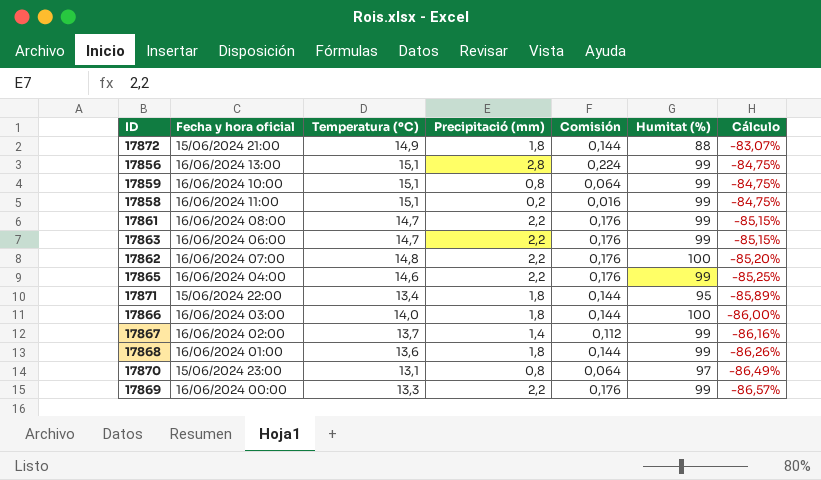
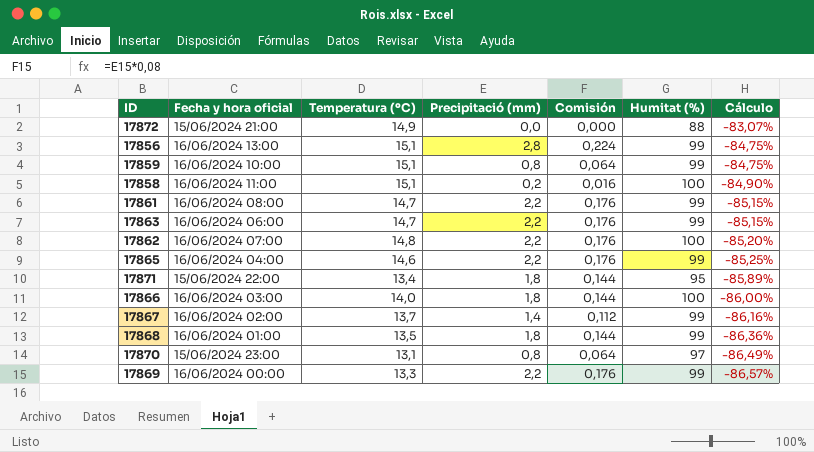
17872 | Precipitació (mm): 1,8 -> 0,0
17872 | Comisión: 0,144 -> 0,000
17858 | Humitat (%): 99 -> 100
17858 | Cálculo: -84,75% -> -84,90%
17868 | Temperatura (ºC): 13,6 -> 13,5
17868 | Cálculo: -86,26% -> -86,36%

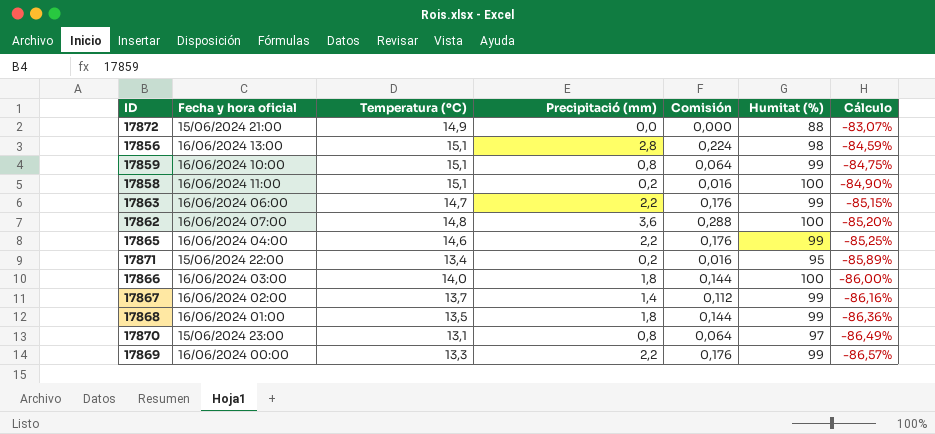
row 17861: 16/06/2024 08:00 | 14,7 | 2,2 | 0,176 | 99 | -85,15% -> none
17856 | Humitat (%): 99 -> 98
17856 | Cálculo: -84,75% -> -84,59%
17862 | Precipitació (mm): 2,2 -> 3,6
17862 | Comisión: 0,176 -> 0,288
17871 | Precipitació (mm): 1,8 -> 0,2
17871 | Comisión: 0,144 -> 0,016

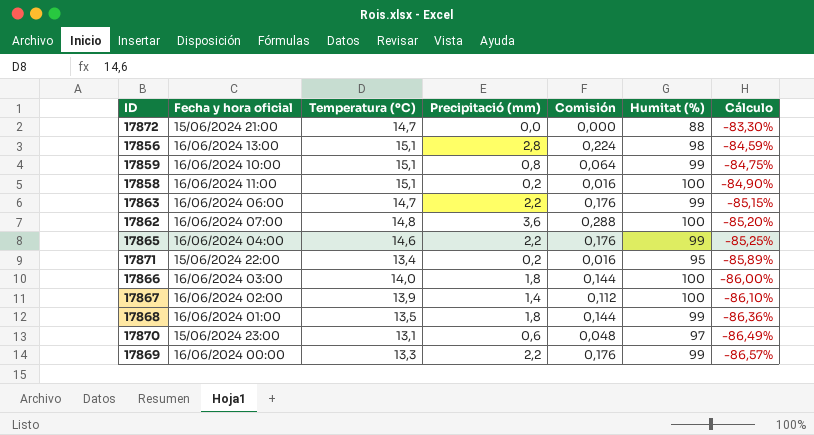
17872 | Temperatura (ºC): 14,9 -> 14,7
17872 | Cálculo: -83,07% -> -83,30%
17867 | Temperatura (ºC): 13,7 -> 13,9
17867 | Humitat (%): 99 -> 100
17867 | Cálculo: -86,16% -> -86,10%
17870 | Precipitació (mm): 0,8 -> 0,6
17870 | Comisión: 0,064 -> 0,048

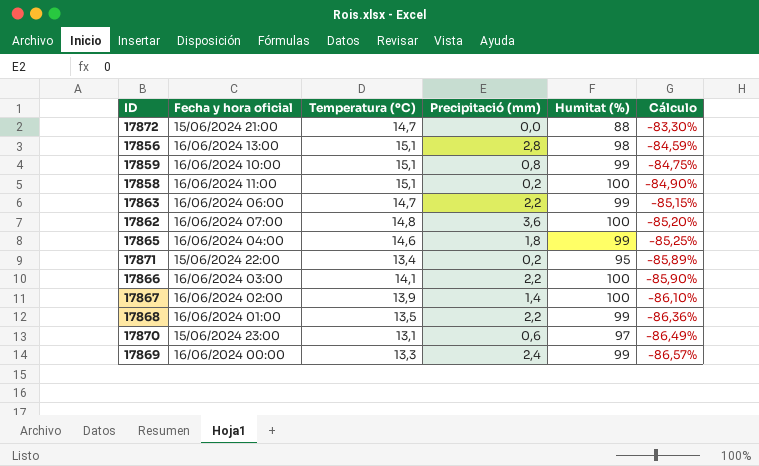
column Comisión | formula: [Precipitació (mm)] * 0,08 -> none
17865 | Precipitació (mm): 2,2 -> 1,8
17866 | Temperatura (ºC): 14,0 -> 14,1
17866 | Precipitació (mm): 1,8 -> 2,2
17866 | Cálculo: -86,00% -> -85,90%
17868 | Precipitació (mm): 1,8 -> 2,2
17869 | Precipitació (mm): 2,2 -> 2,4

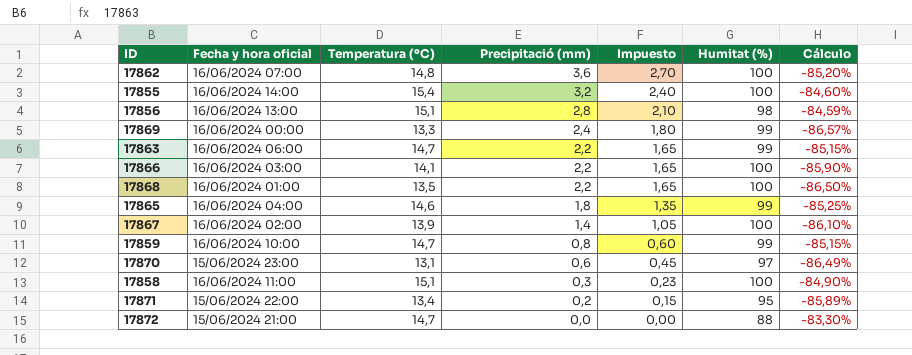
row order: Cálculo descending -> Precipitació (mm) descending
column Impuesto | formula: none -> [Precipitació (mm)] * 0,75
row 17855: none -> 16/06/2024 14:00 | 15,4 | 3,2 | 2,40 | 100 | -84,60%
17868 | Humitat (%): 99 -> 100
17868 | Cálculo: -86,36% -> -86,50%
17859 | Temperatura (ºC): 15,1 -> 14,7
17859 | Cálculo: -84,75% -> -85,15%
17858 | Precipitació (mm): 0,2 -> 0,3

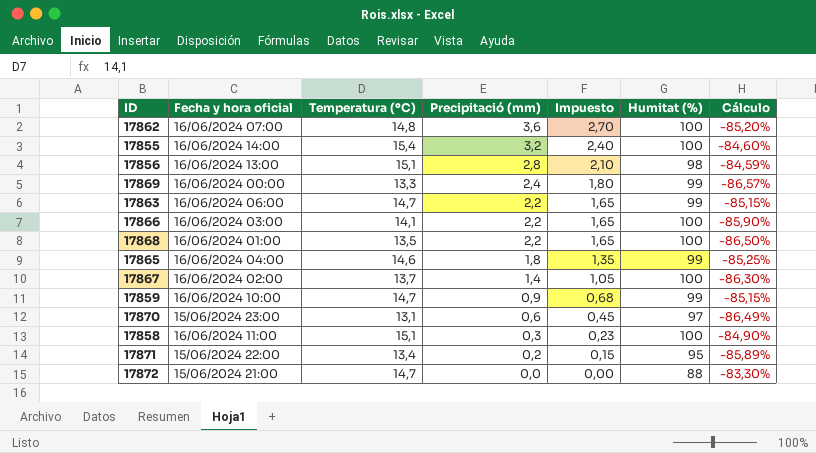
17867 | Temperatura (ºC): 13,9 -> 13,7
17867 | Cálculo: -86,10% -> -86,30%
17859 | Precipitació (mm): 0,8 -> 0,9
17859 | Impuesto: 0,60 -> 0,68

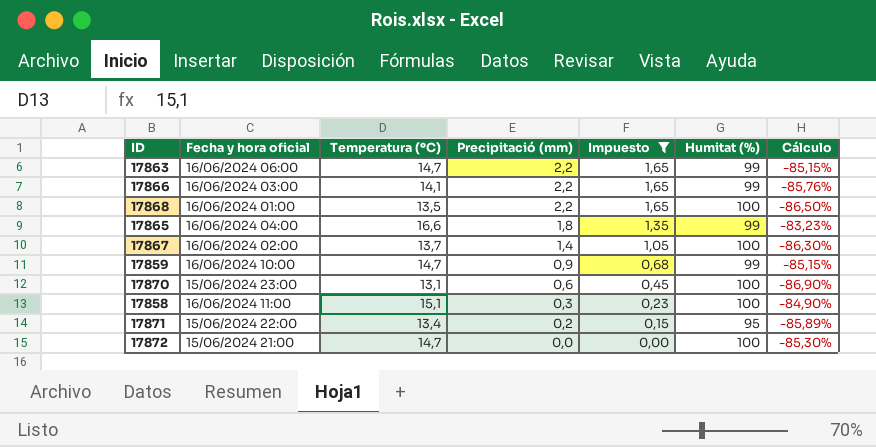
filter: none -> Impuesto <= 1,65
17866 | Humitat (%): 100 -> 99
17866 | Cálculo: -85,90% -> -85,76%
17865 | Temperatura (ºC): 14,6 -> 16,6
17865 | Cálculo: -85,25% -> -83,23%
17870 | Humitat (%): 97 -> 100
17870 | Cálculo: -86,49% -> -86,90%
17872 | Humitat (%): 88 -> 100
17872 | Cálculo: -83,30% -> -85,30%

